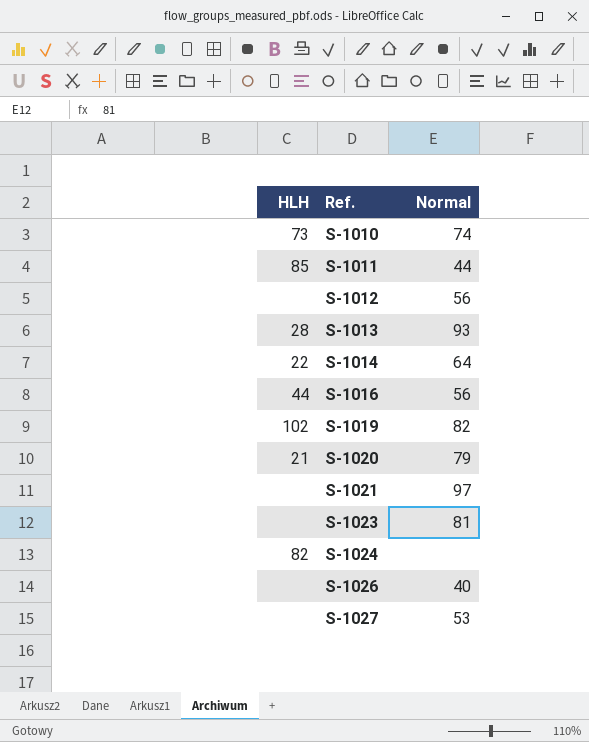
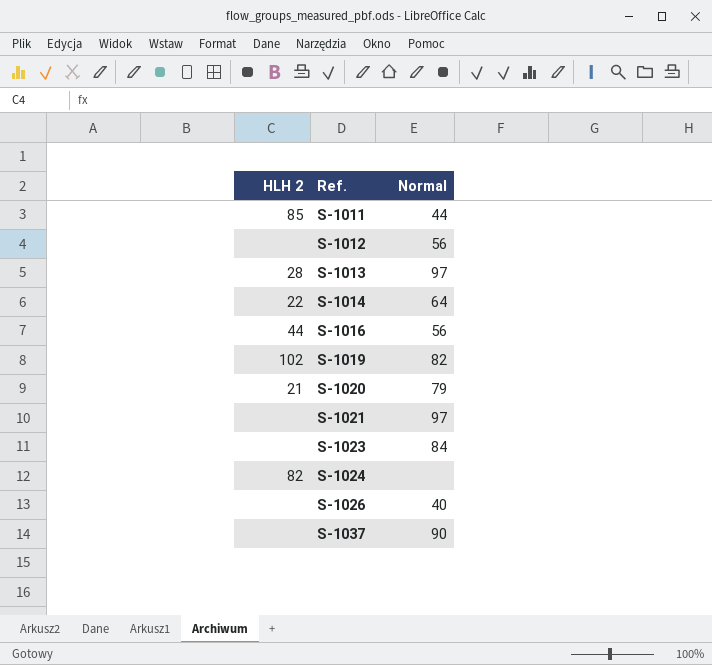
column name: HLH -> HLH 2
row S-1010: 73 | 74 -> none
row S-1027: none | 53 -> none
S-1013 | Normal: 93 -> 97
S-1023 | Normal: 81 -> 84
row S-1037: none -> none | 90

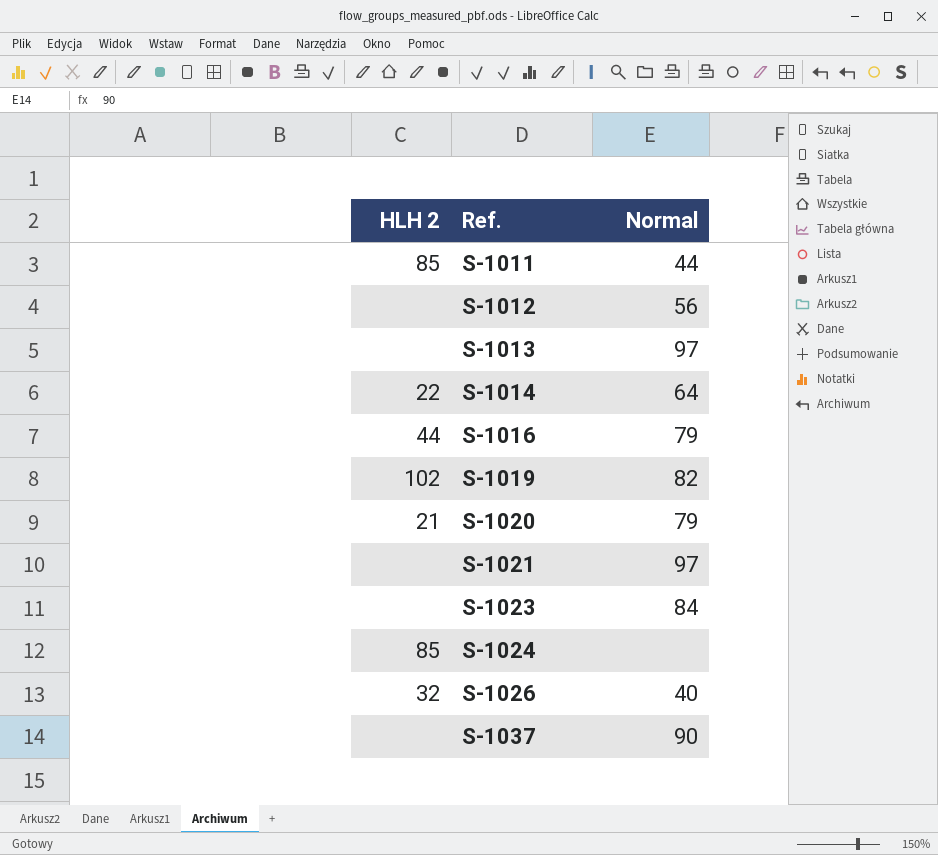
S-1013 | HLH 2: 28 -> none
S-1016 | Normal: 56 -> 79
S-1024 | HLH 2: 82 -> 85
S-1026 | HLH 2: none -> 32

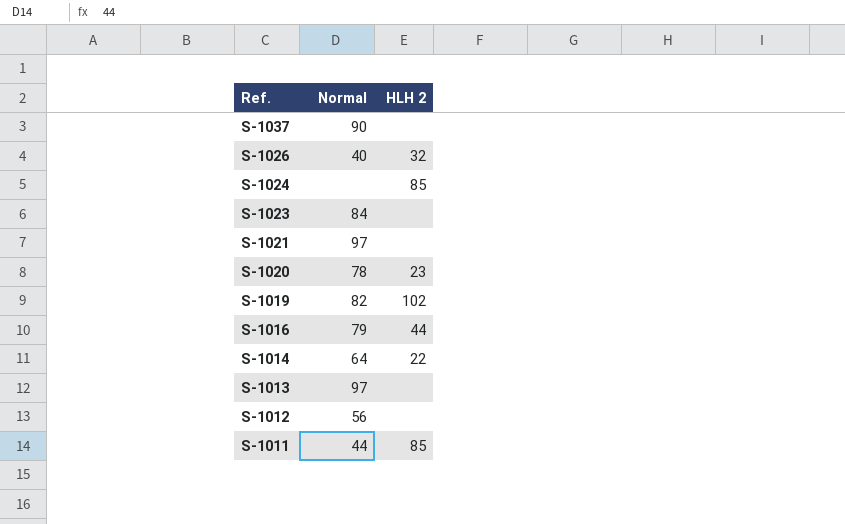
row order: Ref. ascending -> Ref. descending
column HLH 2 | position: 1 -> 3
S-1020 | Normal: 79 -> 78
S-1020 | HLH 2: 21 -> 23

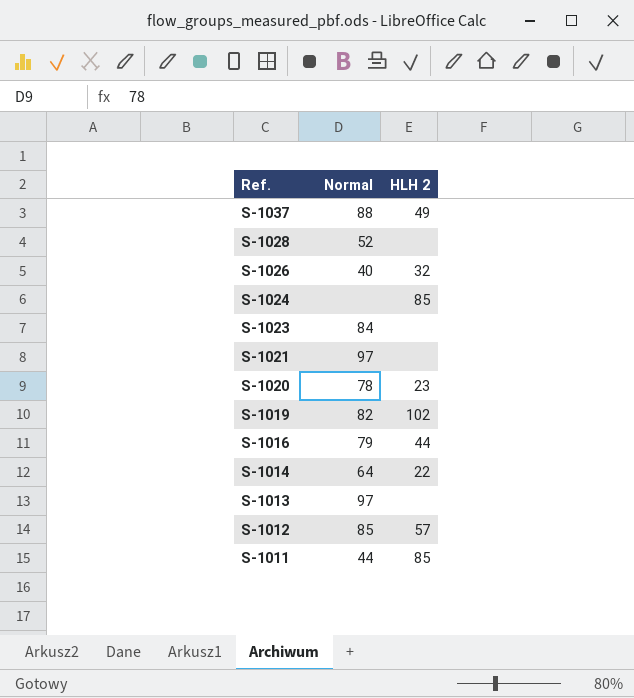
S-1037 | Normal: 90 -> 88
S-1037 | HLH 2: none -> 49
row S-1028: none -> 52 | none
S-1012 | Normal: 56 -> 85
S-1012 | HLH 2: none -> 57

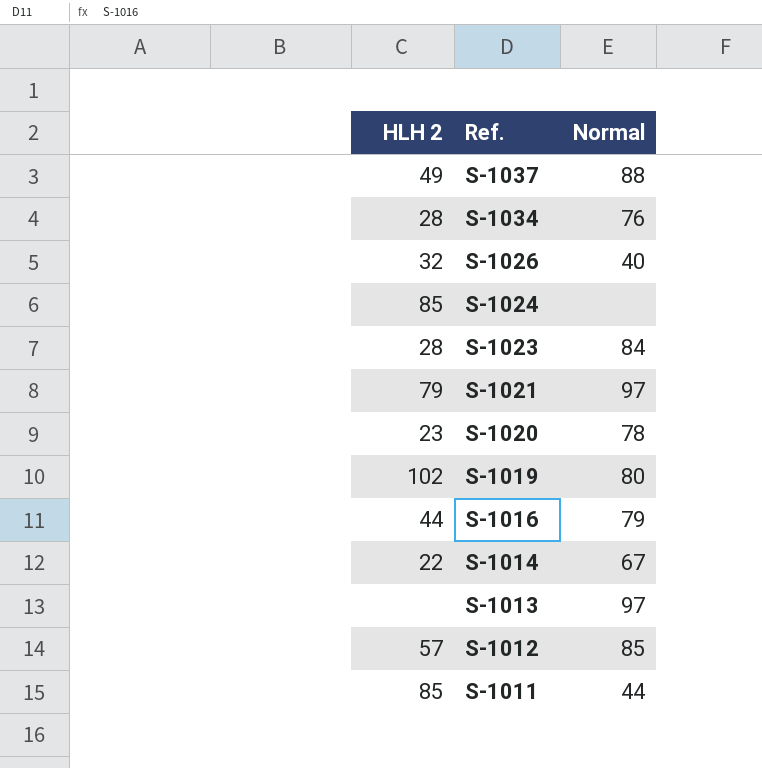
column HLH 2 | position: 3 -> 1
row S-1028: 52 | none -> none
row S-1034: none -> 28 | 76
S-1023 | HLH 2: none -> 28
S-1021 | HLH 2: none -> 79
S-1019 | Normal: 82 -> 80
S-1014 | Normal: 64 -> 67

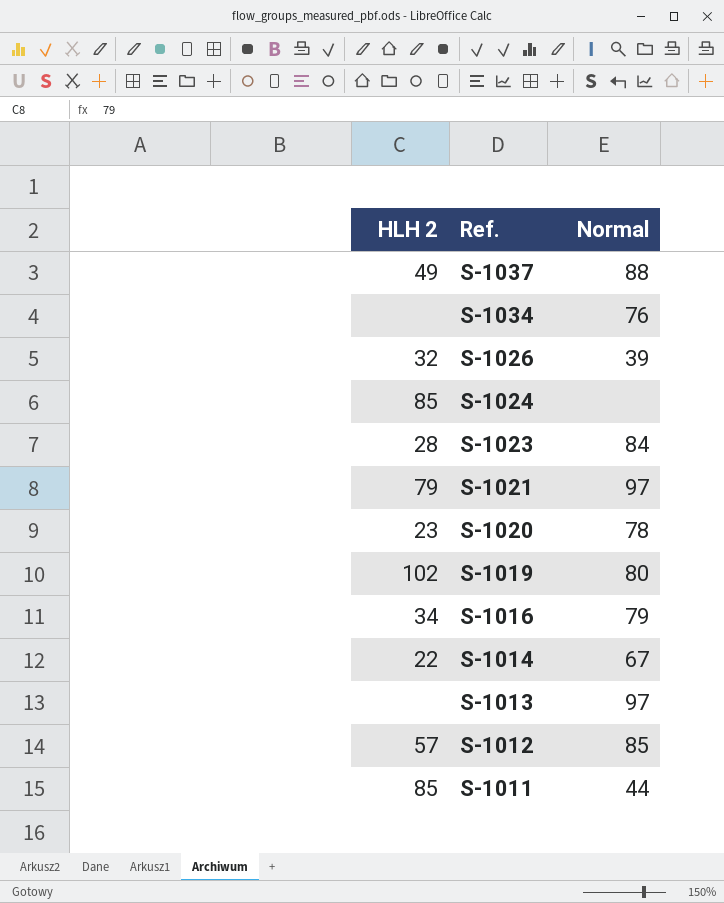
S-1034 | HLH 2: 28 -> none
S-1026 | Normal: 40 -> 39
S-1016 | HLH 2: 44 -> 34

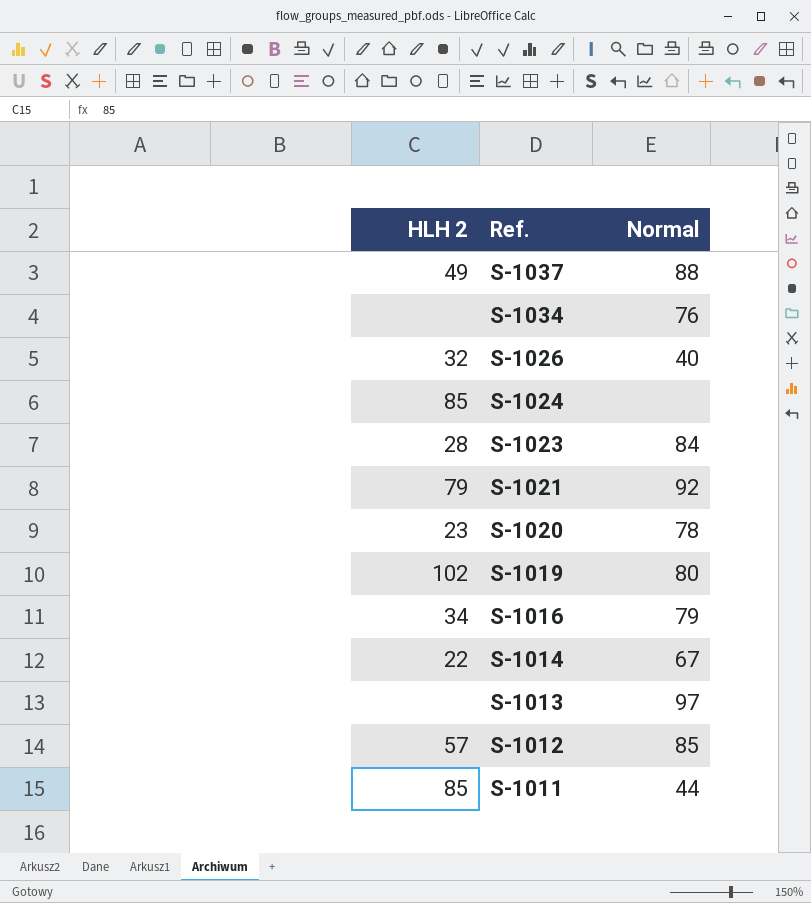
S-1026 | Normal: 39 -> 40
S-1021 | Normal: 97 -> 92

